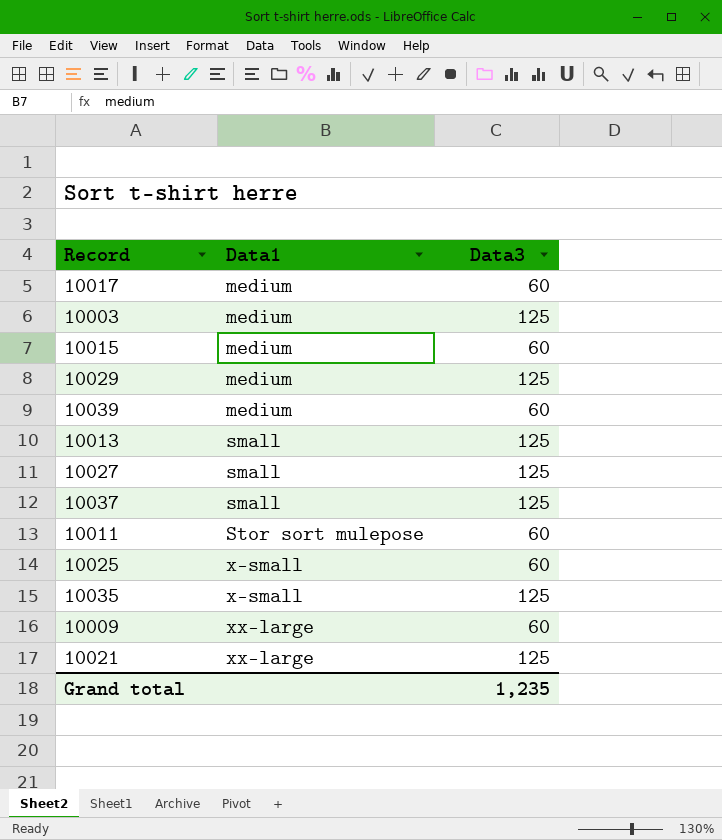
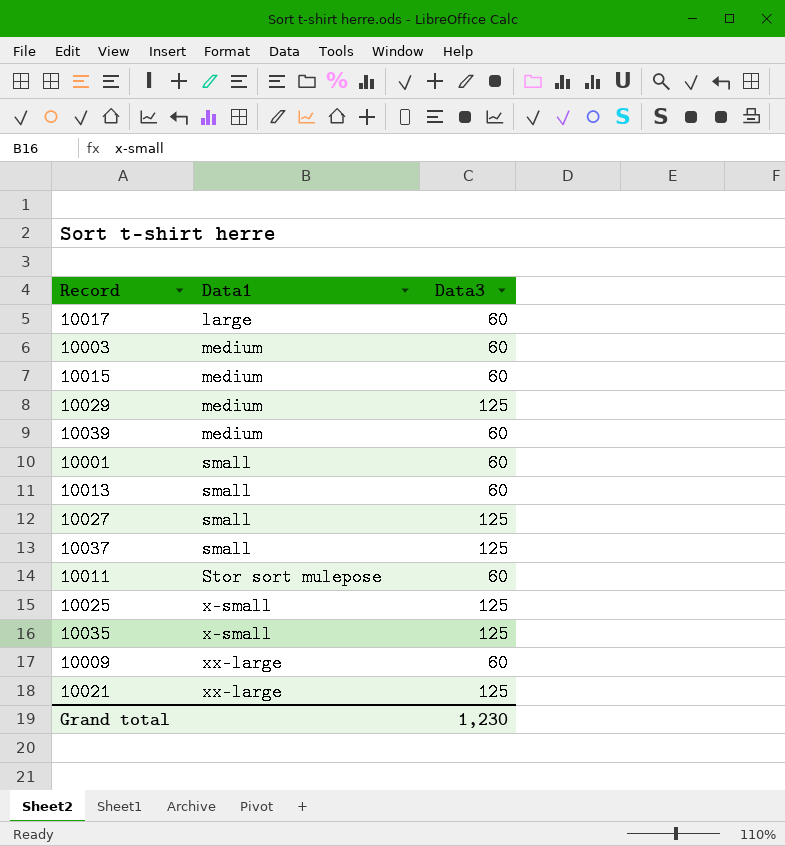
10017 | Data1: medium -> large
10003 | Data3: 125 -> 60
row 10001: none -> small | 60
10013 | Data3: 125 -> 60
10025 | Data3: 60 -> 125
Grand total | Data3: 1,235 -> 1,230

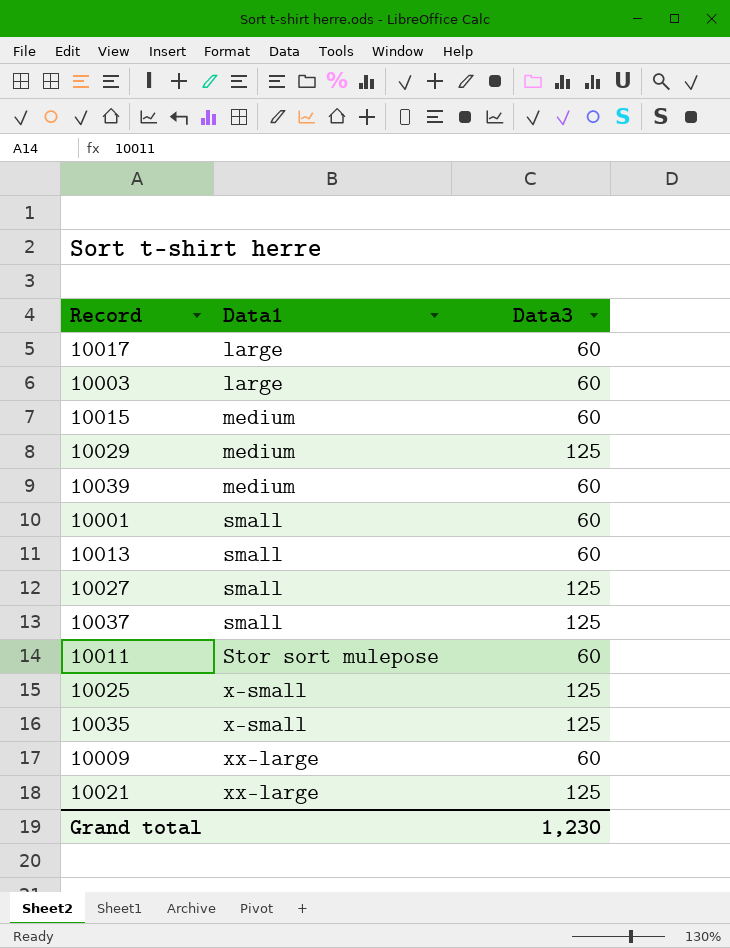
10003 | Data1: medium -> large

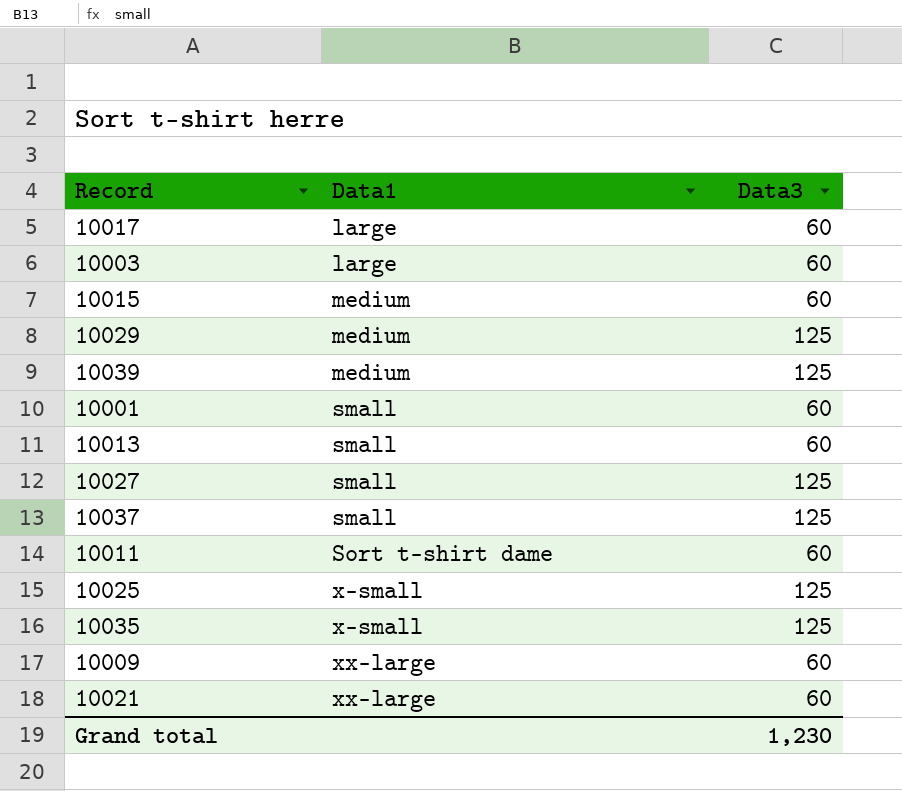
10039 | Data3: 60 -> 125
10011 | Data1: Stor sort mulepose -> Sort t-shirt dame
10021 | Data3: 125 -> 60

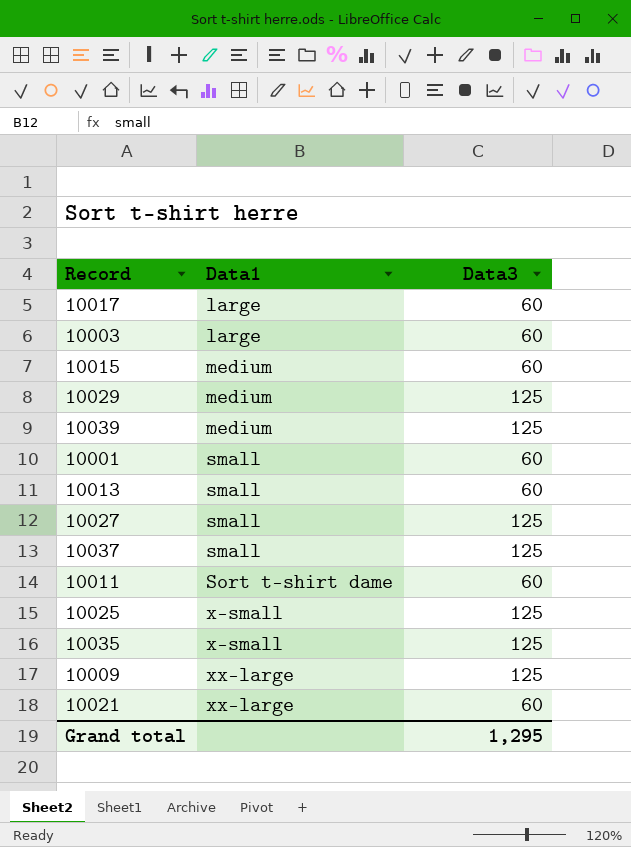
10009 | Data3: 60 -> 125
Grand total | Data3: 1,230 -> 1,295

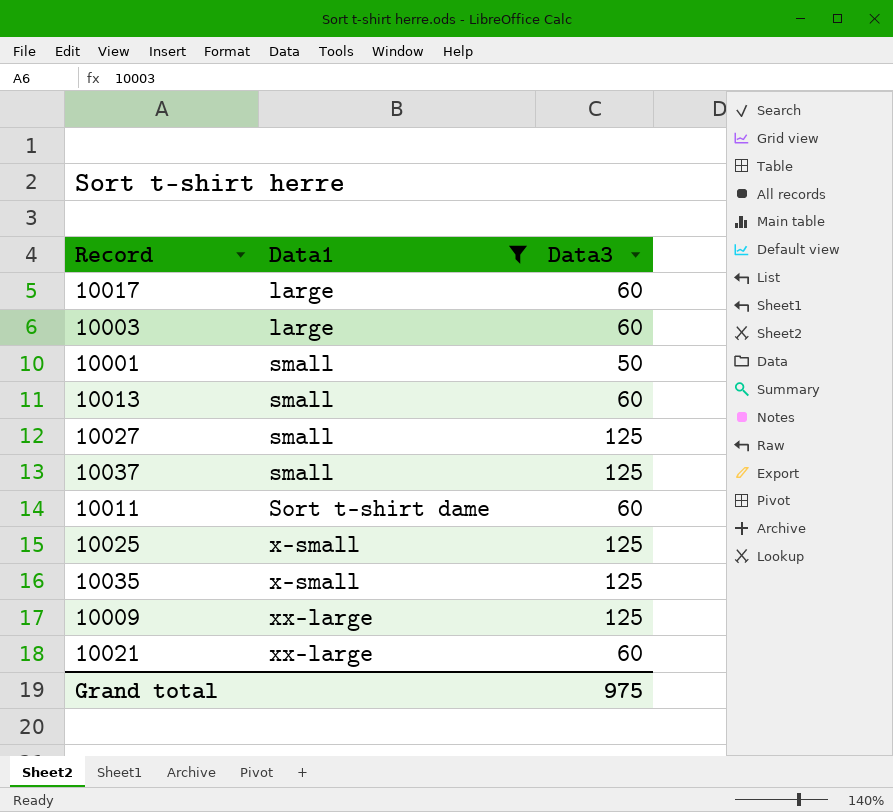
filter: none -> Data1 != medium
10001 | Data3: 60 -> 50
Grand total | Data3: 1,295 -> 975

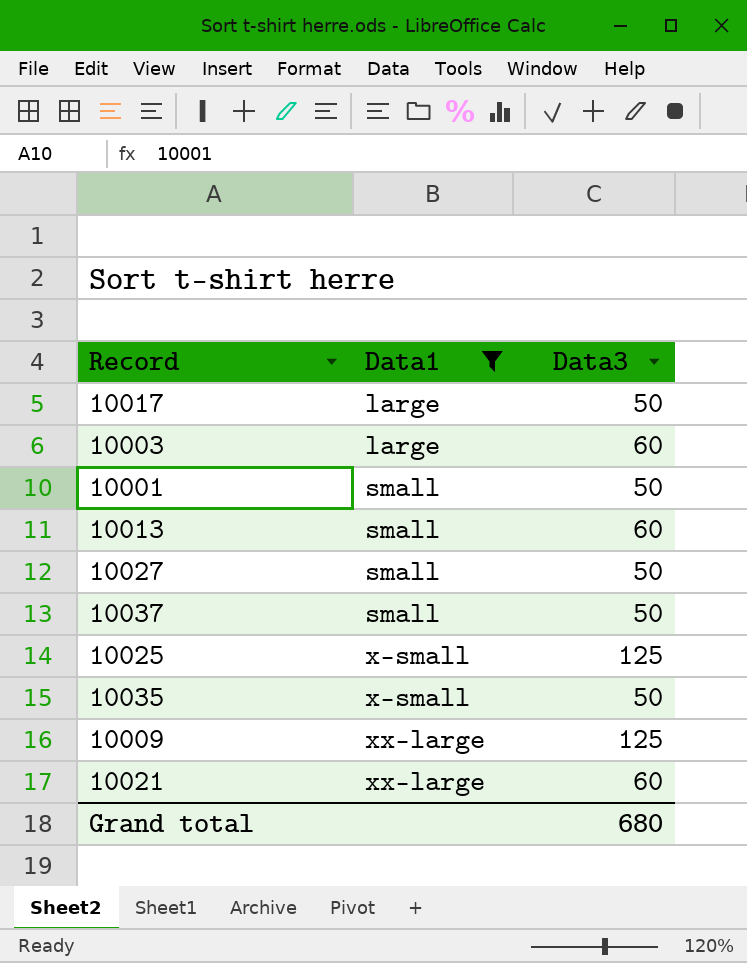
row 10011: Sort t-shirt dame | 60 -> none
10017 | Data3: 60 -> 50
10027 | Data3: 125 -> 50
10037 | Data3: 125 -> 50
10035 | Data3: 125 -> 50
Grand total | Data3: 975 -> 680

